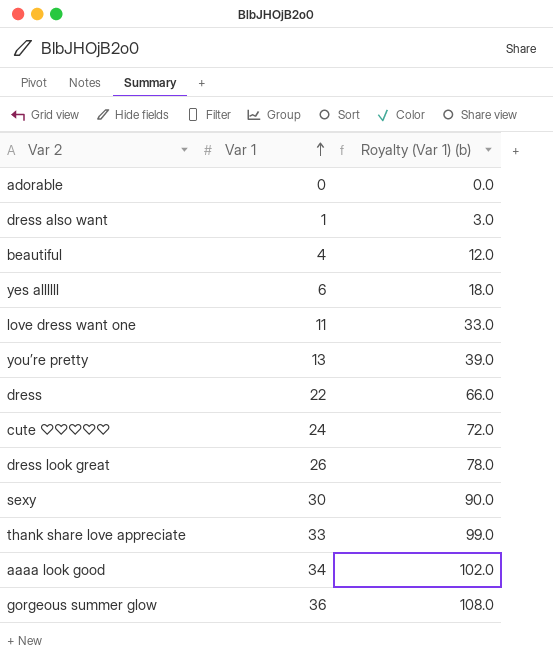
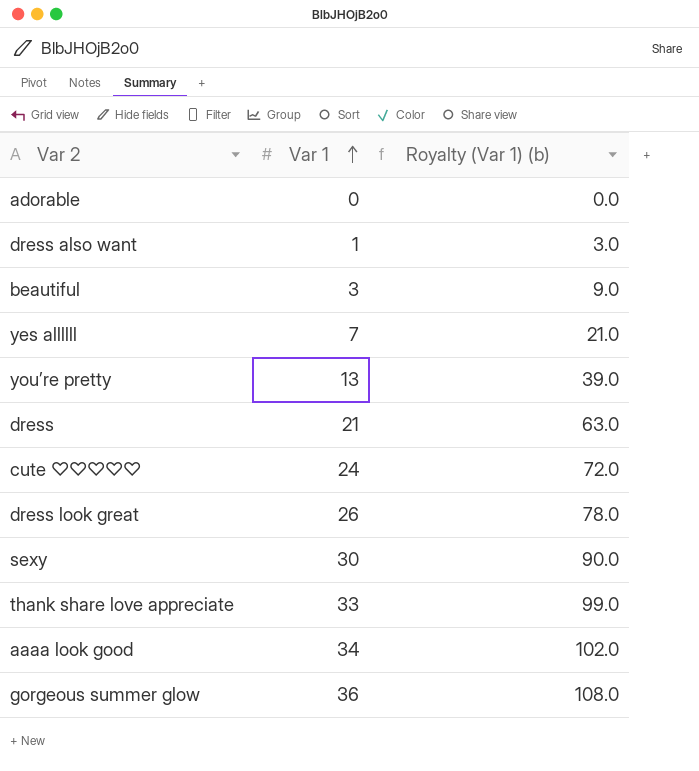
row love dress want one: 11 | 33.0 -> none
beautiful | Var 1: 4 -> 3
beautiful | Royalty (Var 1) (b): 12.0 -> 9.0
yes allllll | Var 1: 6 -> 7
yes allllll | Royalty (Var 1) (b): 18.0 -> 21.0
dress | Var 1: 22 -> 21
dress | Royalty (Var 1) (b): 66.0 -> 63.0

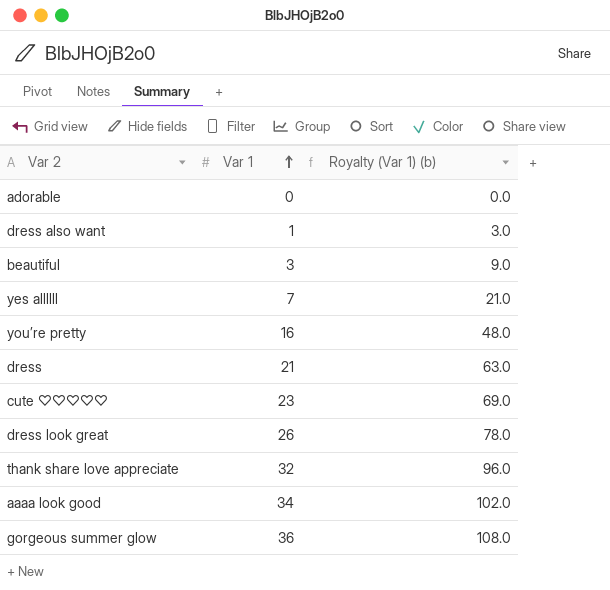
row sexy: 30 | 90.0 -> none
you’re pretty | Var 1: 13 -> 16
you’re pretty | Royalty (Var 1) (b): 39.0 -> 48.0
cute ♡♡♡♡♡ | Var 1: 24 -> 23
cute ♡♡♡♡♡ | Royalty (Var 1) (b): 72.0 -> 69.0
thank share love appreciate | Var 1: 33 -> 32
thank share love appreciate | Royalty (Var 1) (b): 99.0 -> 96.0

